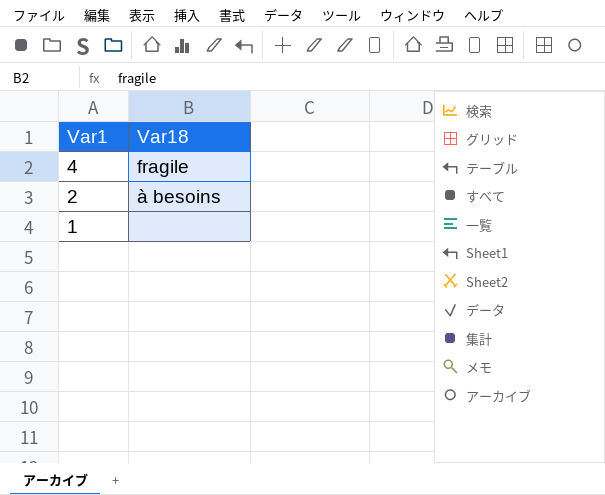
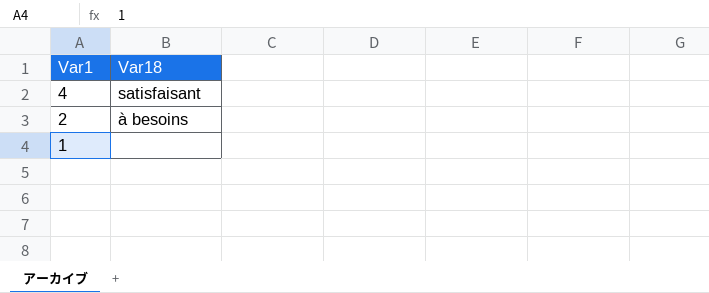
4 | Var18: fragile -> satisfaisant

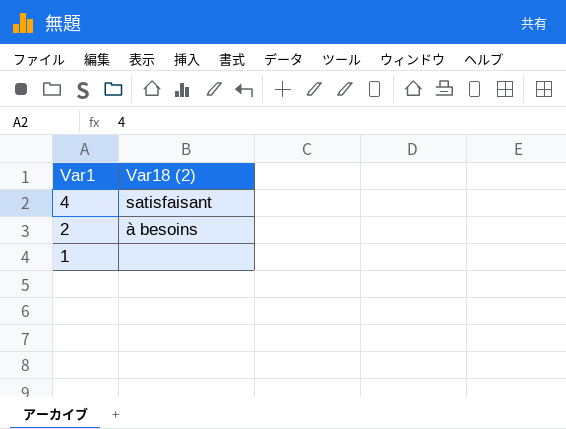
column name: Var18 -> Var18 (2)

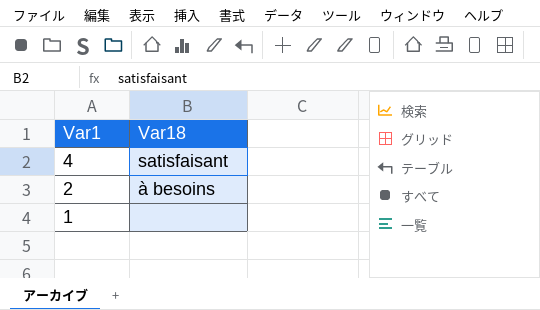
column name: Var18 (2) -> Var18

